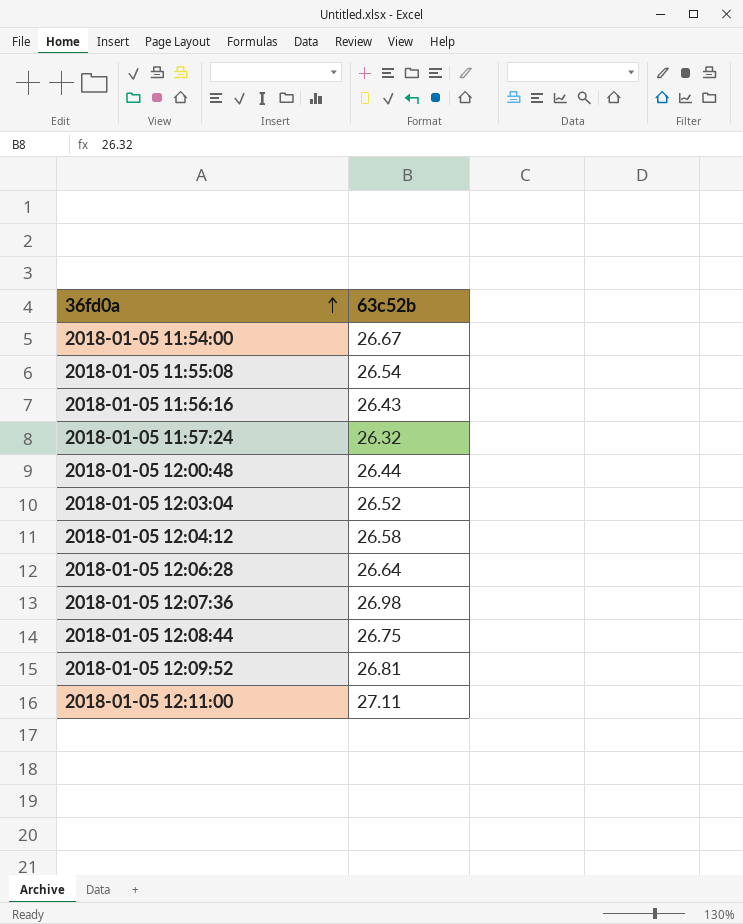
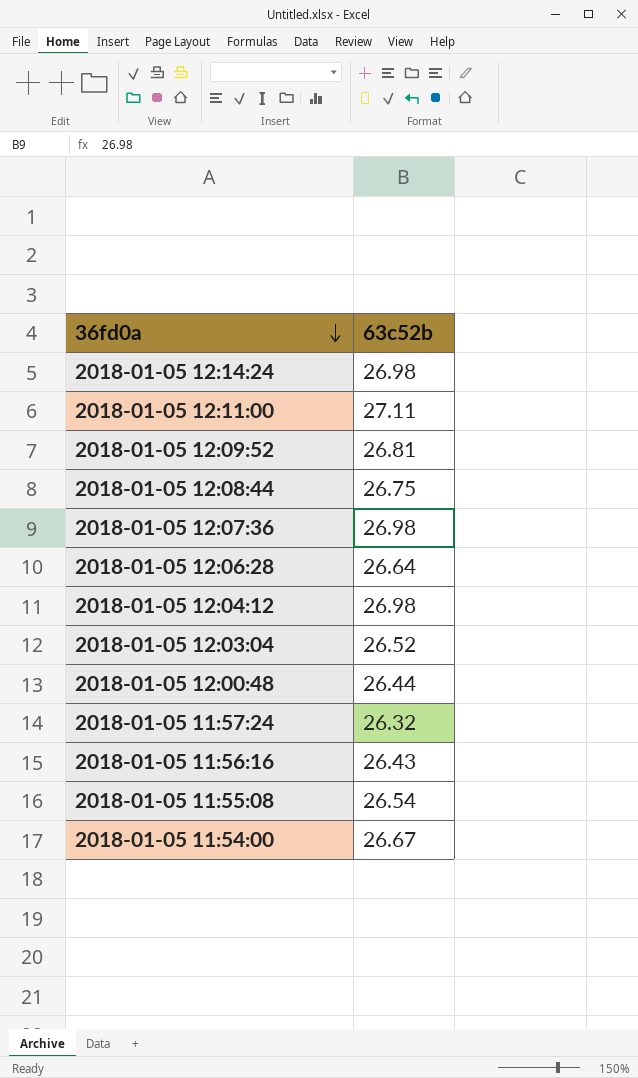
row order: 36fd0a ascending -> 36fd0a descending
row 2018-01-05 12:14:24: none -> 26.98
2018-01-05 12:04:12 | 63c52b: 26.58 -> 26.98

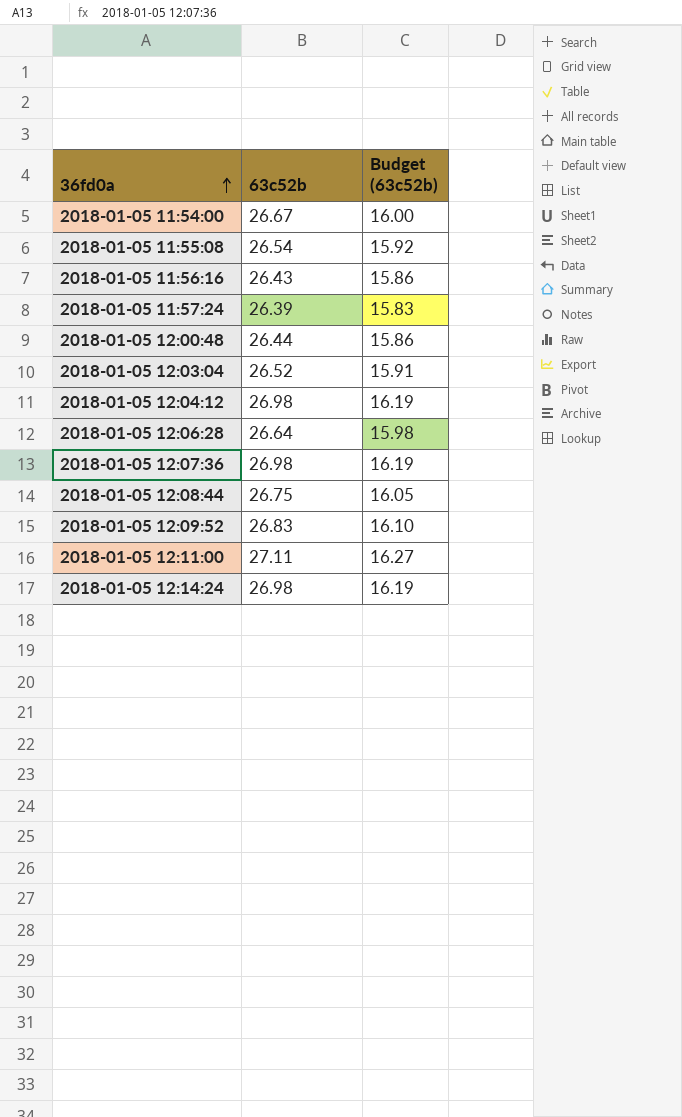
row order: 36fd0a descending -> 36fd0a ascending
column Budget (63c52b) | formula: none -> [63c52b] * 0.6
2018-01-05 11:57:24 | 63c52b: 26.32 -> 26.39
2018-01-05 12:09:52 | 63c52b: 26.81 -> 26.83

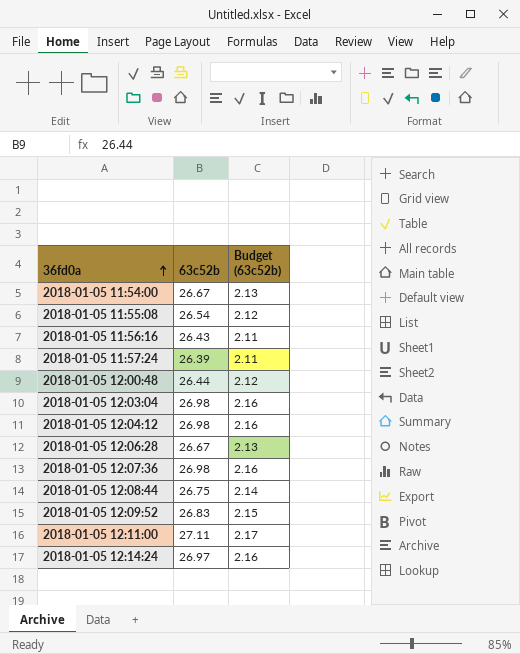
column Budget (63c52b) | formula: [63c52b] * 0.6 -> [63c52b] * 0.08
2018-01-05 12:03:04 | 63c52b: 26.52 -> 26.98
2018-01-05 12:06:28 | 63c52b: 26.64 -> 26.67
2018-01-05 12:14:24 | 63c52b: 26.98 -> 26.97

